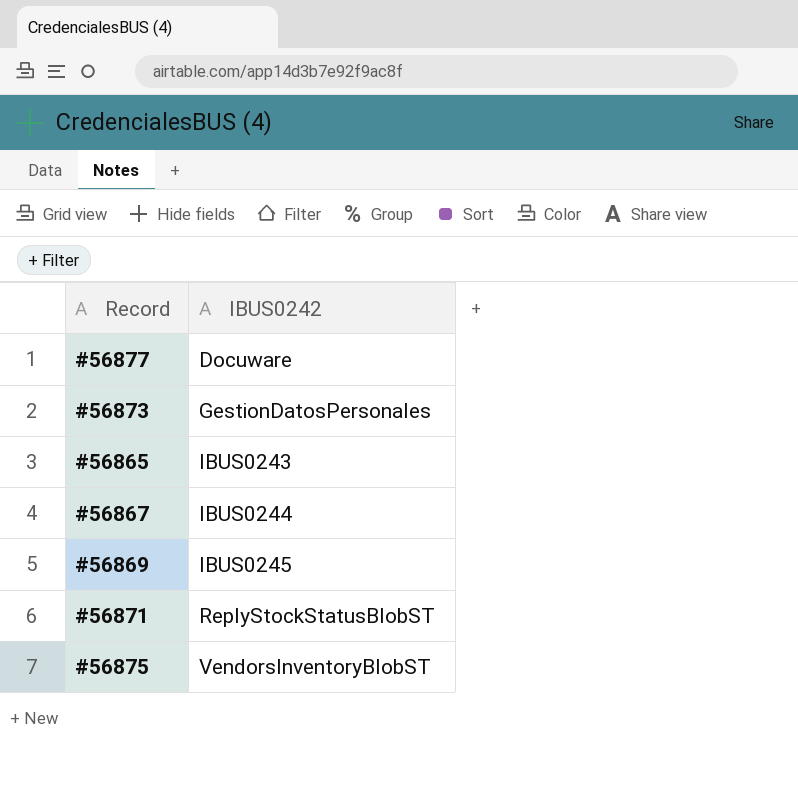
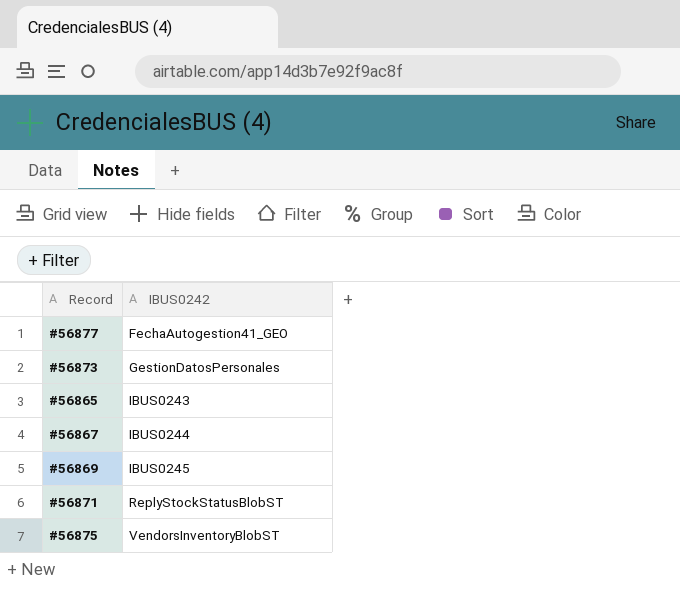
#56877 | IBUS0242: Docuware -> FechaAutogestion41_GEO

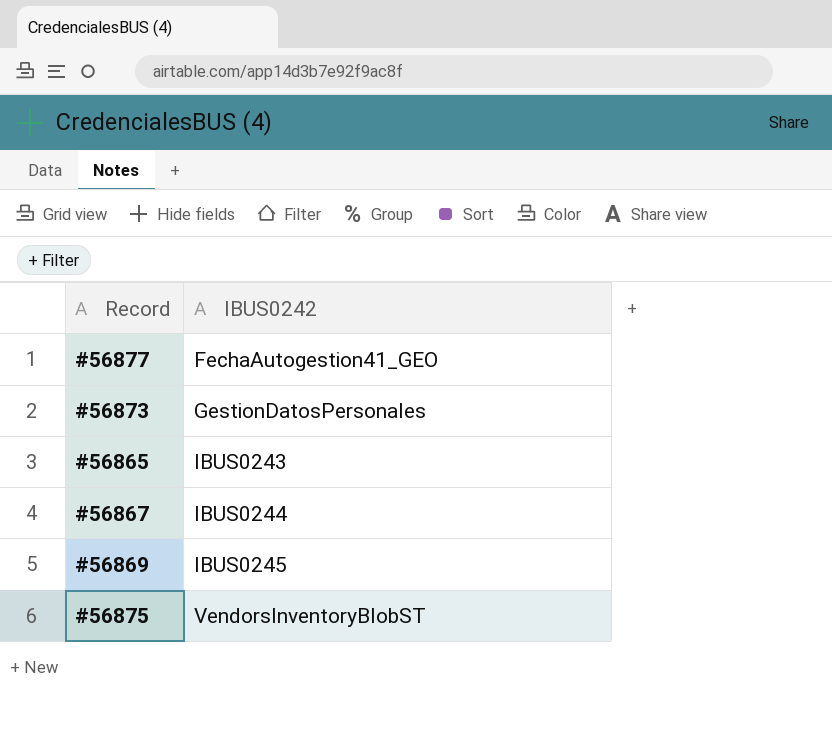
row #56871: ReplyStockStatusBlobST -> none

